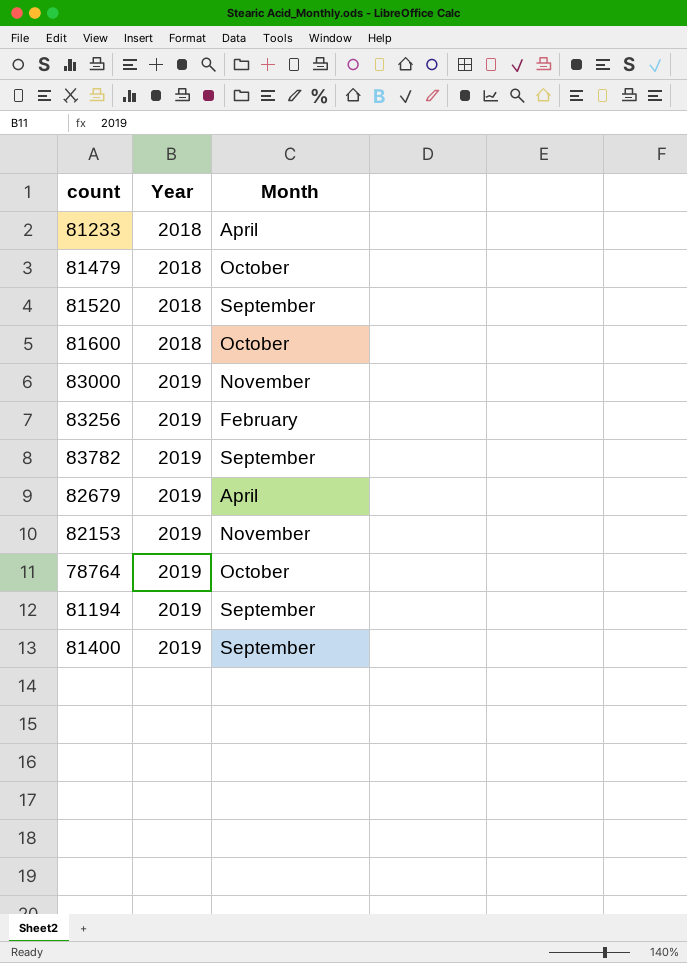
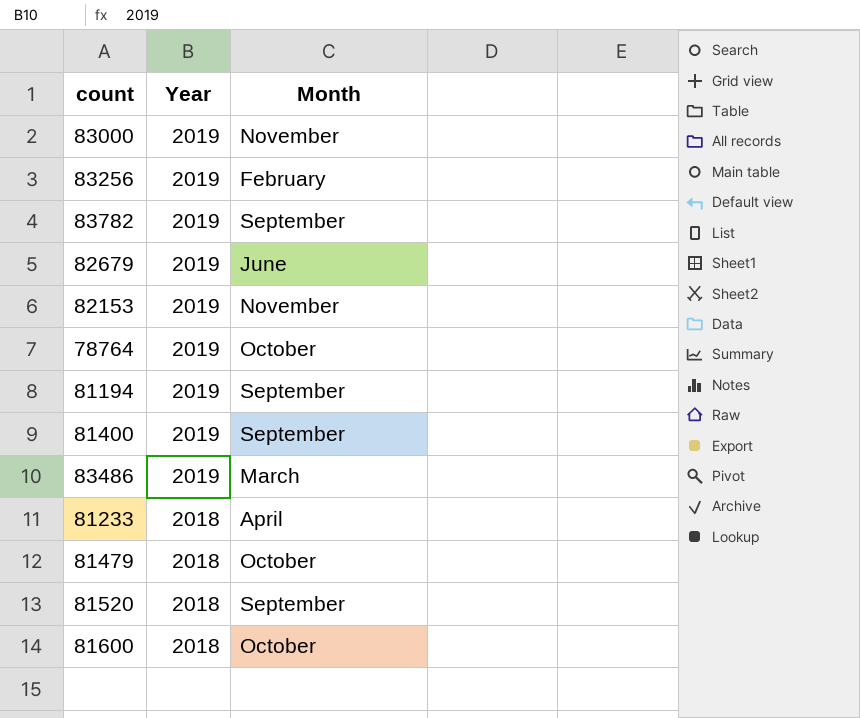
row order: Year ascending -> Year descending
82679 | Month: April -> June
row 83486: none -> 2019 | March

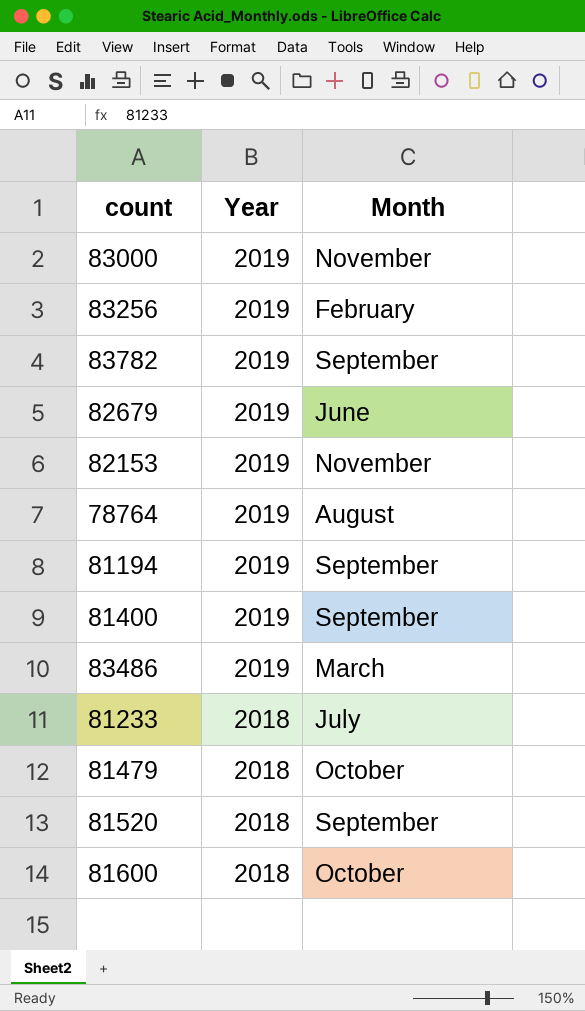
78764 | Month: October -> August
81233 | Month: April -> July

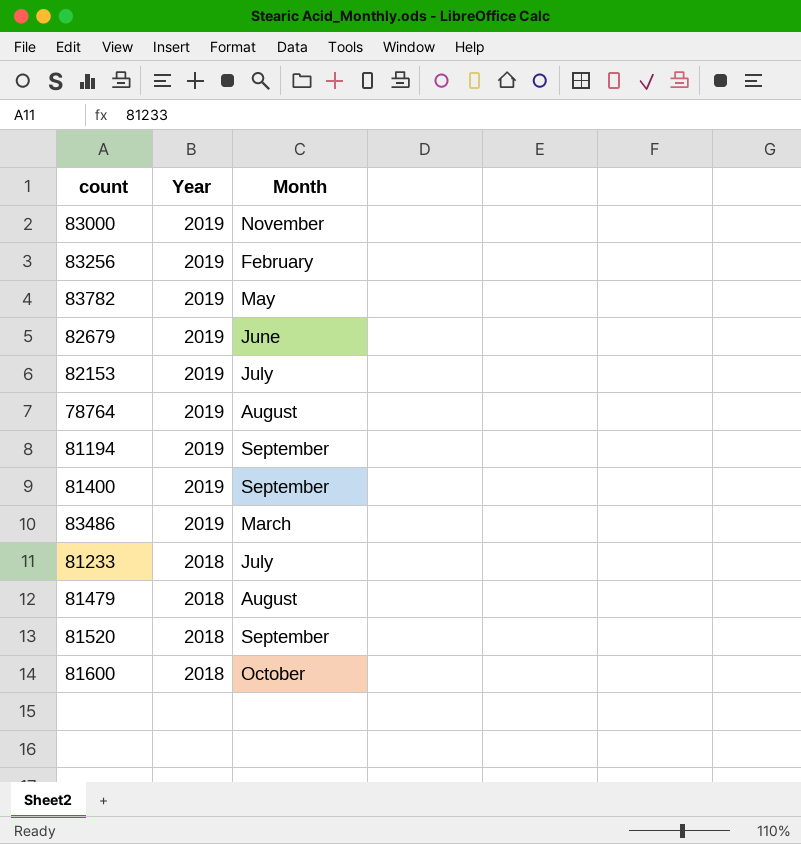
83782 | Month: September -> May
82153 | Month: November -> July
81479 | Month: October -> August

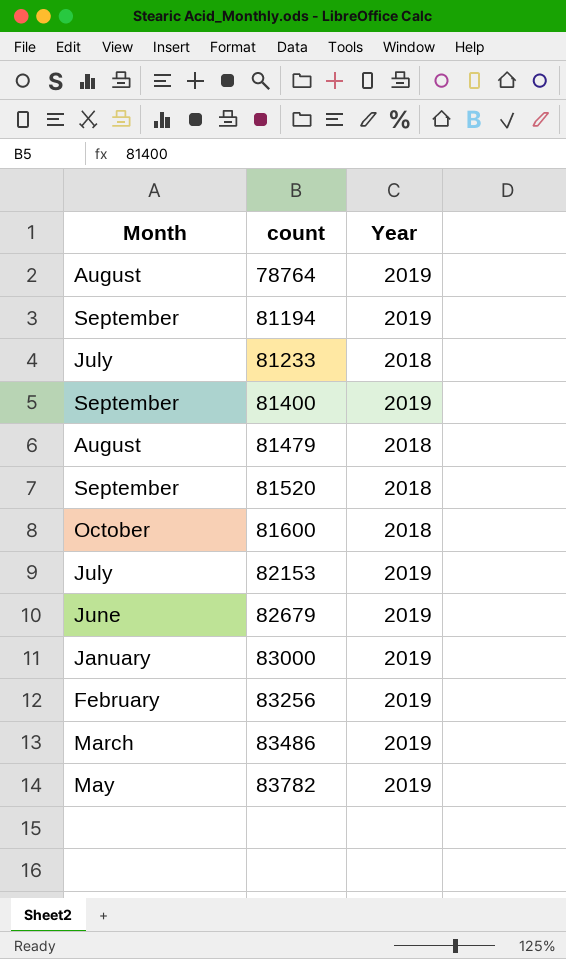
row order: Year descending -> count ascending
column Month | position: 3 -> 1
83000 | Month: November -> January

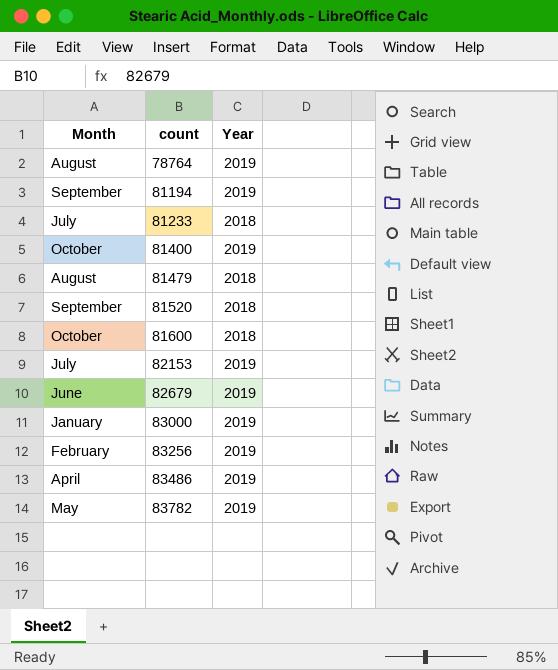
81400 | Month: September -> October
83486 | Month: March -> April

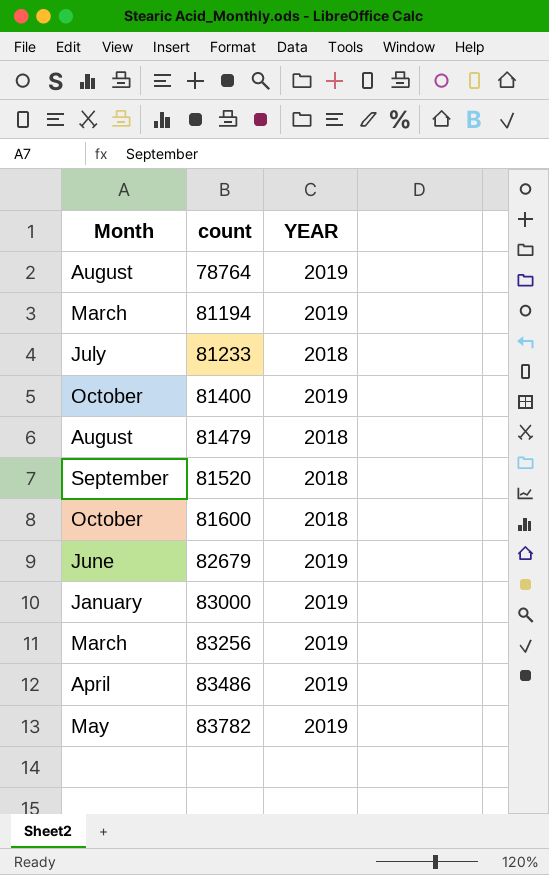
column name: Year -> YEAR
row 82153: July | 2019 -> none
81194 | Month: September -> March
83256 | Month: February -> March

